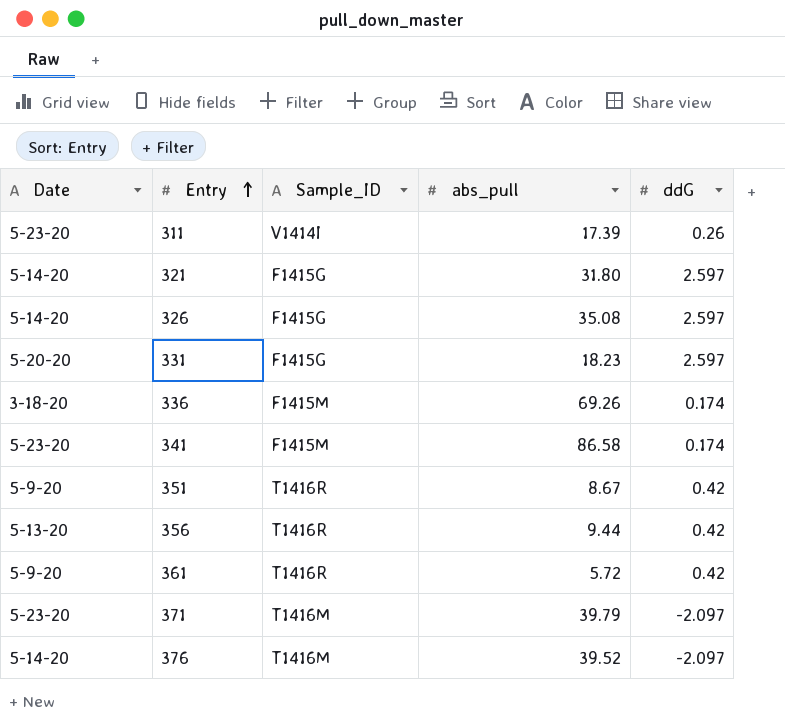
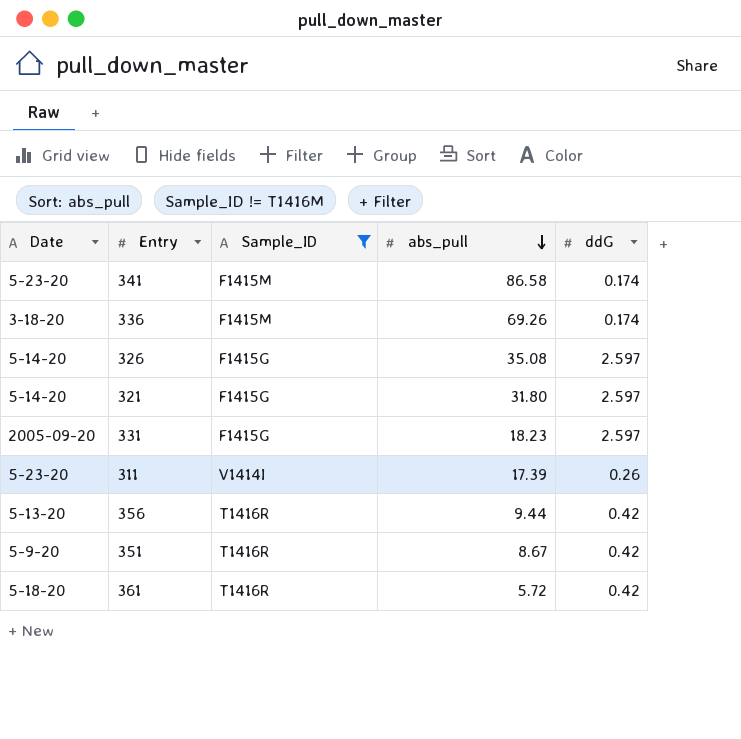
filter: none -> Sample_ID != T1416M
row order: Entry ascending -> abs_pull descending
331 | Date: 5-20-20 -> 2005-09-20
361 | Date: 5-9-20 -> 5-18-20

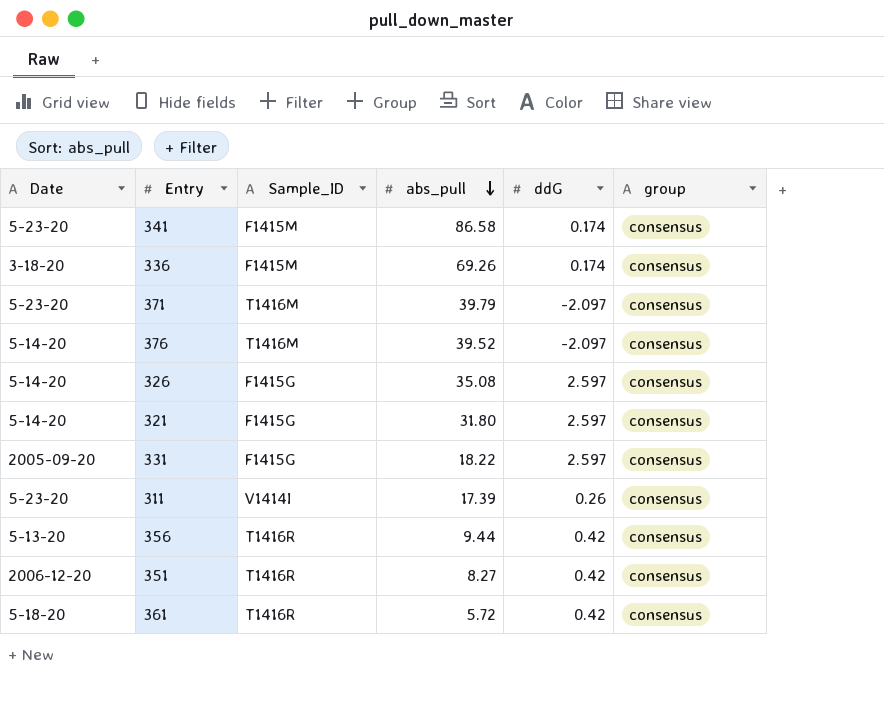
filter: Sample_ID != T1416M -> none
column group | position: none -> 6
331 | abs_pull: 18.23 -> 18.22
351 | Date: 5-9-20 -> 2006-12-20
351 | abs_pull: 8.67 -> 8.27

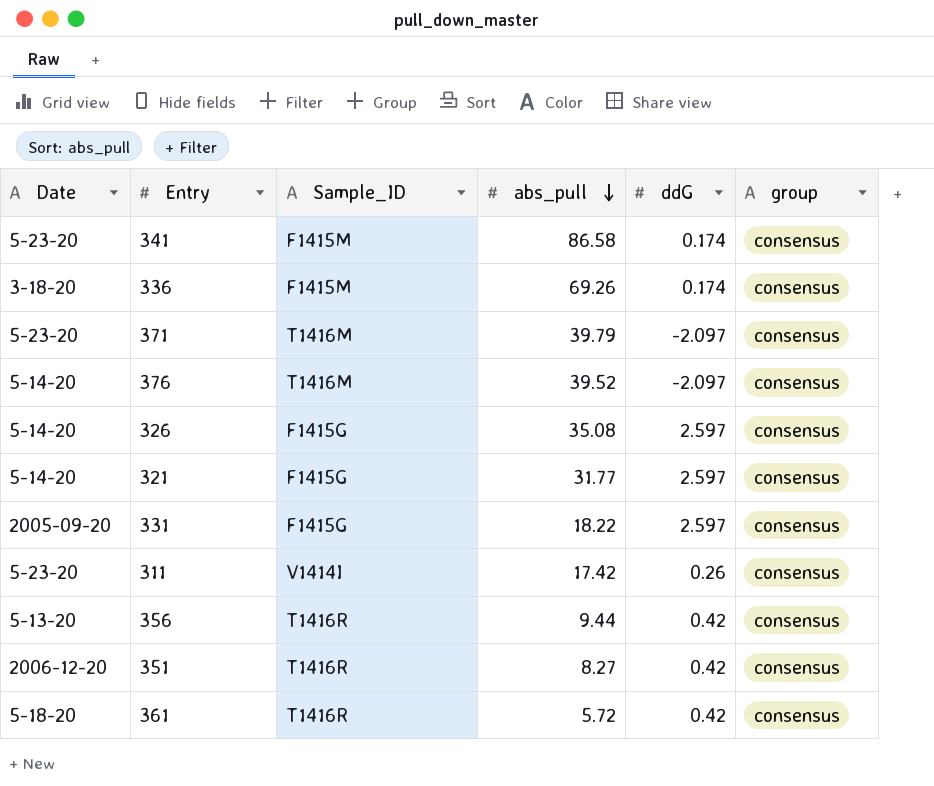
321 | abs_pull: 31.80 -> 31.77
311 | abs_pull: 17.39 -> 17.42

